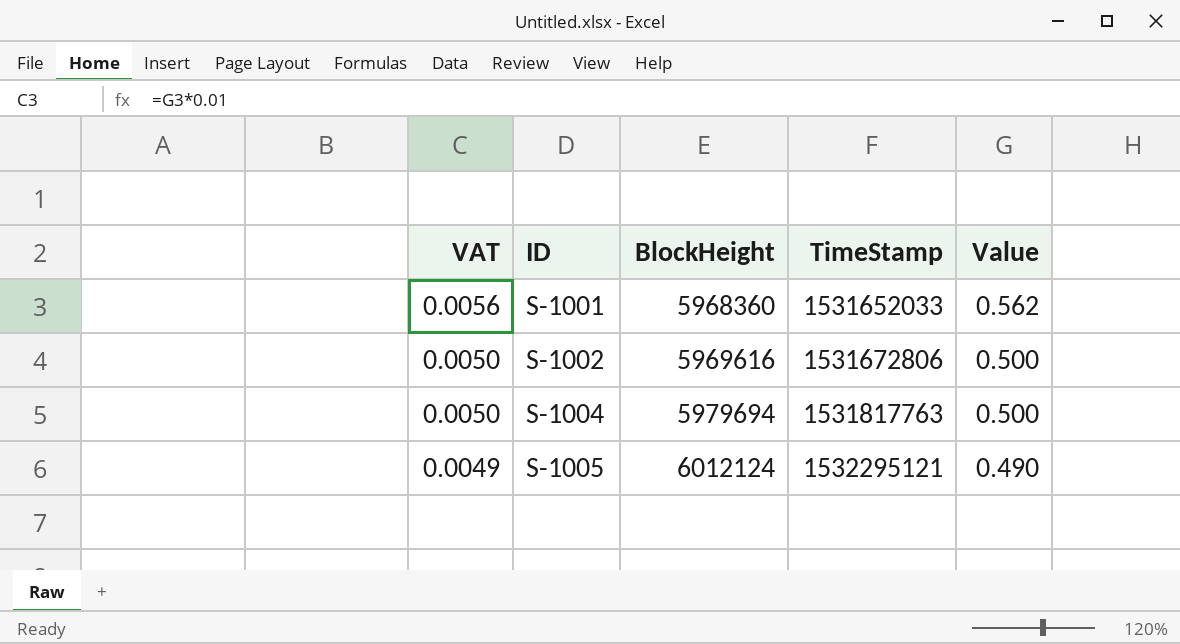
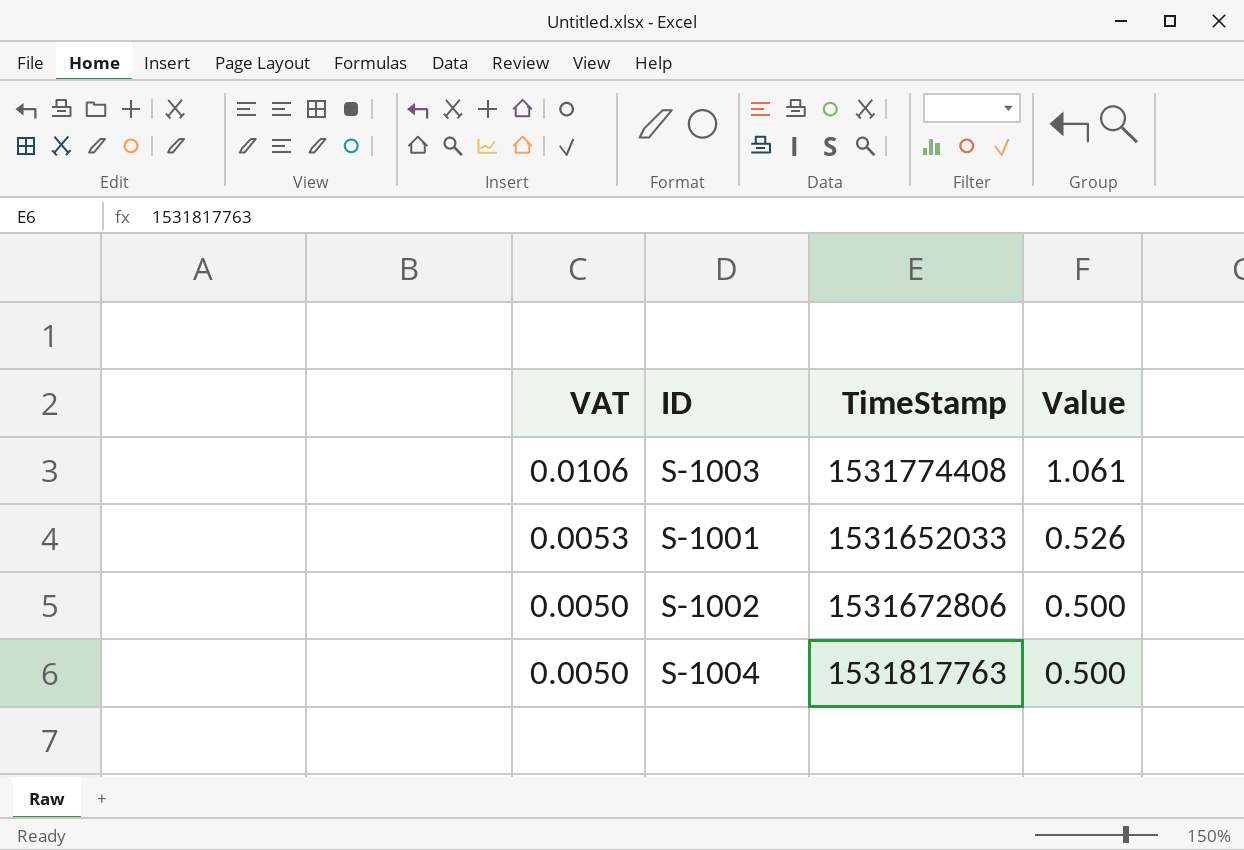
column BlockHeight | position: 3 -> none
row S-1005: 0.0049 | 6012124 | 1532295121 | 0.490 -> none
row S-1003: none -> 0.0106 | 1531774408 | 1.061
S-1001 | VAT: 0.0056 -> 0.0053
S-1001 | Value: 0.562 -> 0.526

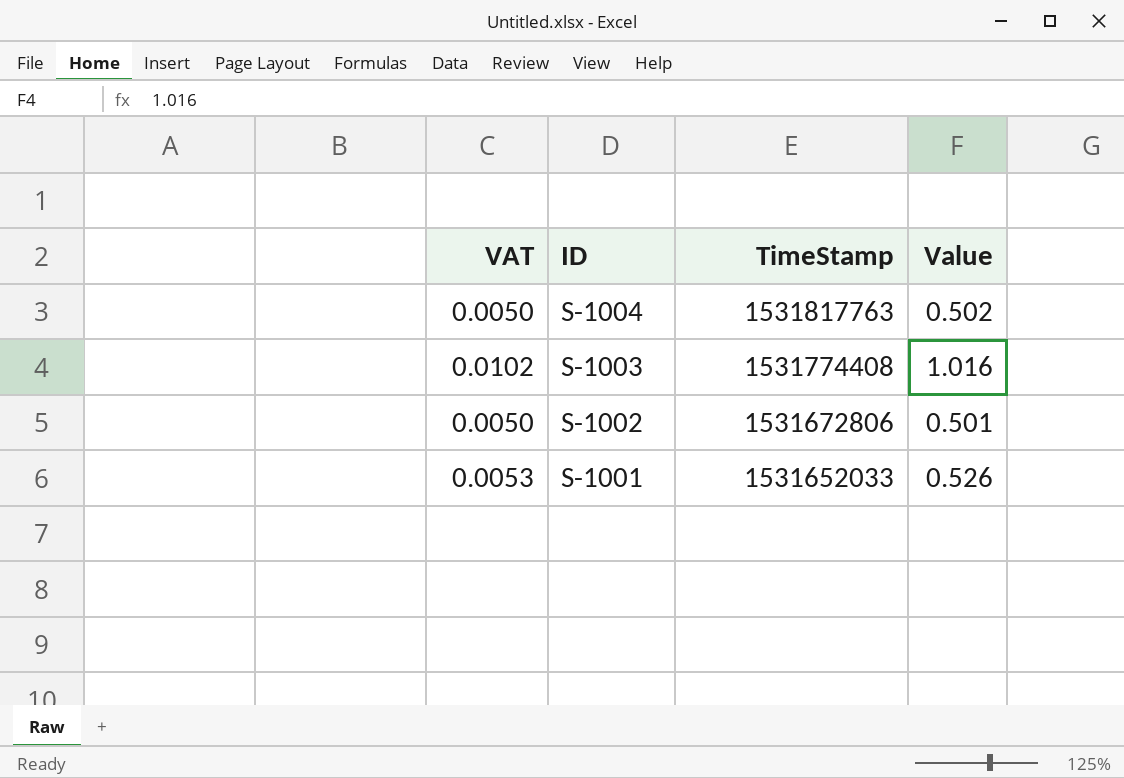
row order: VAT descending -> ID descending
S-1004 | Value: 0.500 -> 0.502
S-1003 | VAT: 0.0106 -> 0.0102
S-1003 | Value: 1.061 -> 1.016
S-1002 | Value: 0.500 -> 0.501

